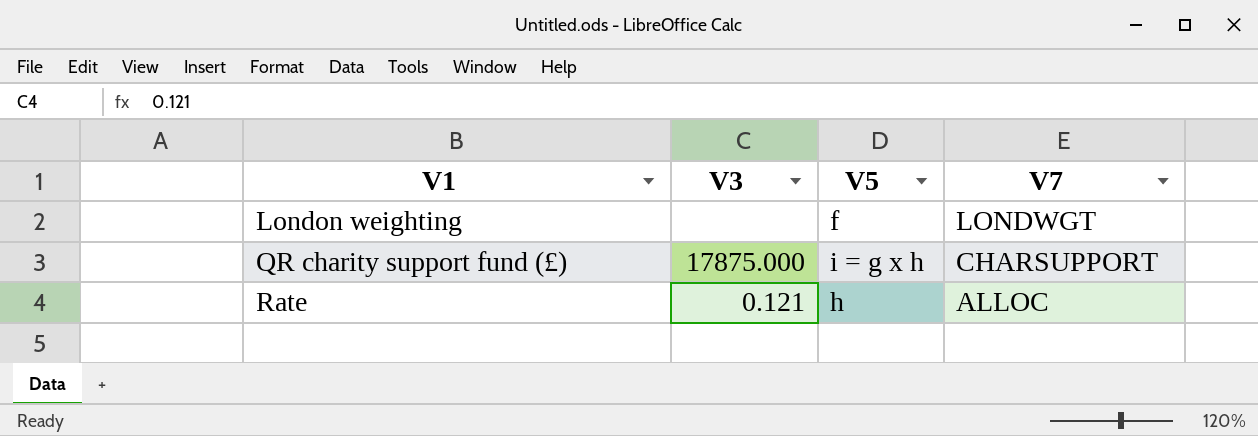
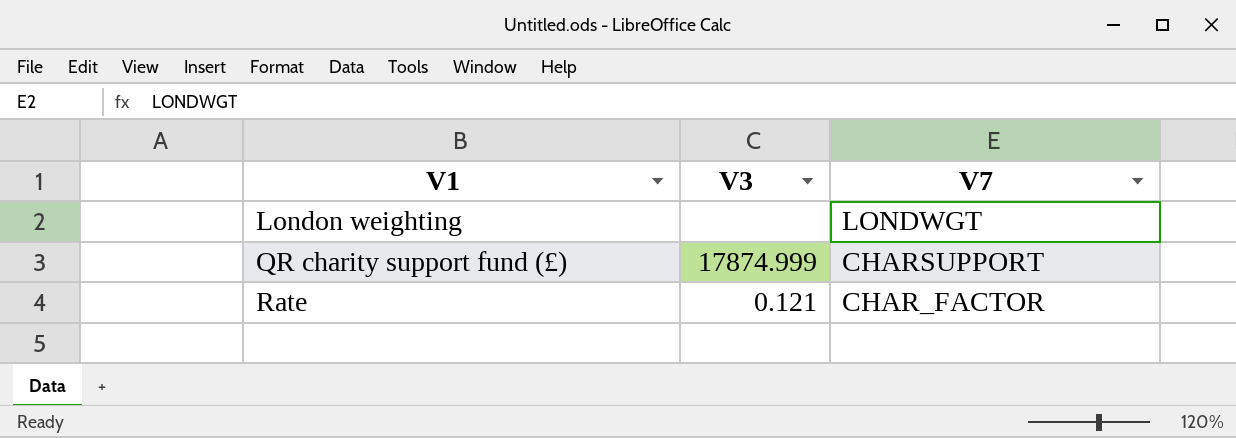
column V5 | position: 3 -> none
QR charity support fund (£) | V3: 17875.000 -> 17874.999
Rate | V7: ALLOC -> CHAR_FACTOR

